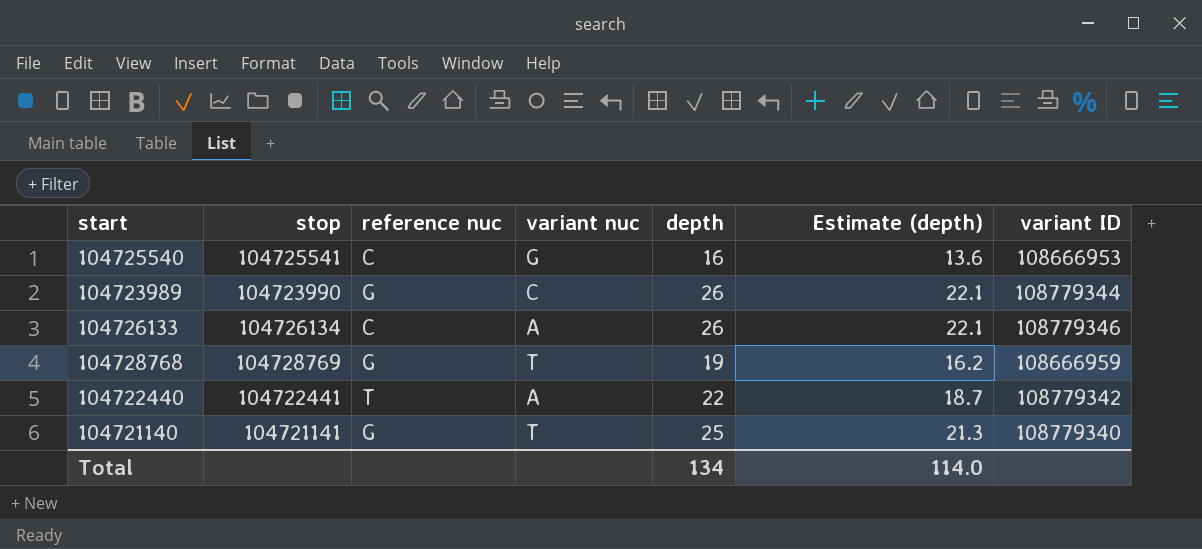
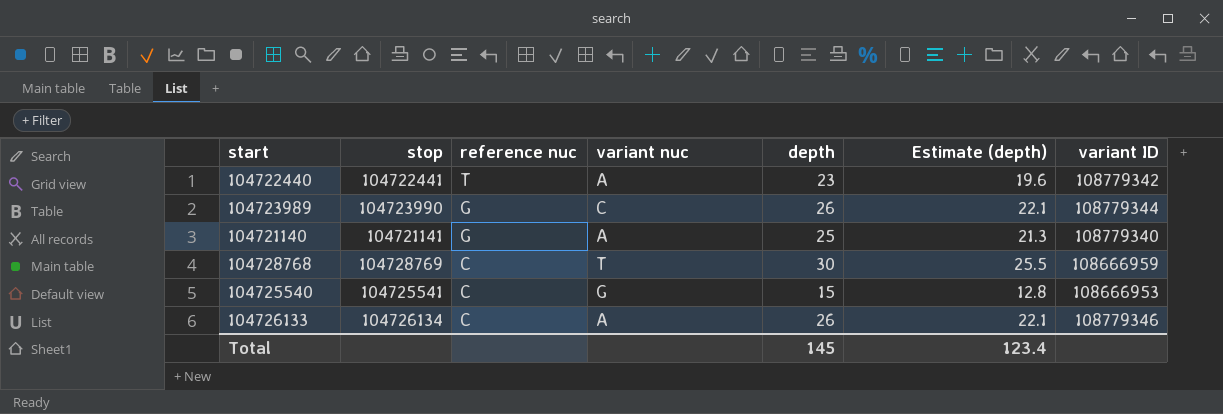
row order: none -> reference nuc descending
104722440 | depth: 22 -> 23
104722440 | Estimate (depth): 18.7 -> 19.6
104721140 | variant nuc: T -> A
104728768 | reference nuc: G -> C
104728768 | depth: 19 -> 30
104728768 | Estimate (depth): 16.2 -> 25.5
104725540 | depth: 16 -> 15
104725540 | Estimate (depth): 13.6 -> 12.8
Total | depth: 134 -> 145
Total | Estimate (depth): 114.0 -> 123.4

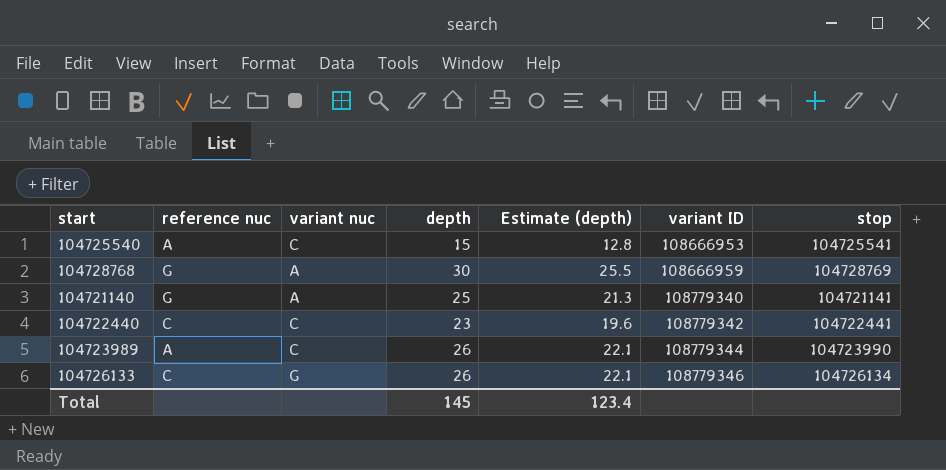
row order: reference nuc descending -> variant ID ascending
column stop | position: 2 -> 7
104725540 | reference nuc: C -> A
104725540 | variant nuc: G -> C
104728768 | reference nuc: C -> G
104728768 | variant nuc: T -> A
104722440 | reference nuc: T -> C
104722440 | variant nuc: A -> C
104723989 | reference nuc: G -> A
104726133 | variant nuc: A -> G

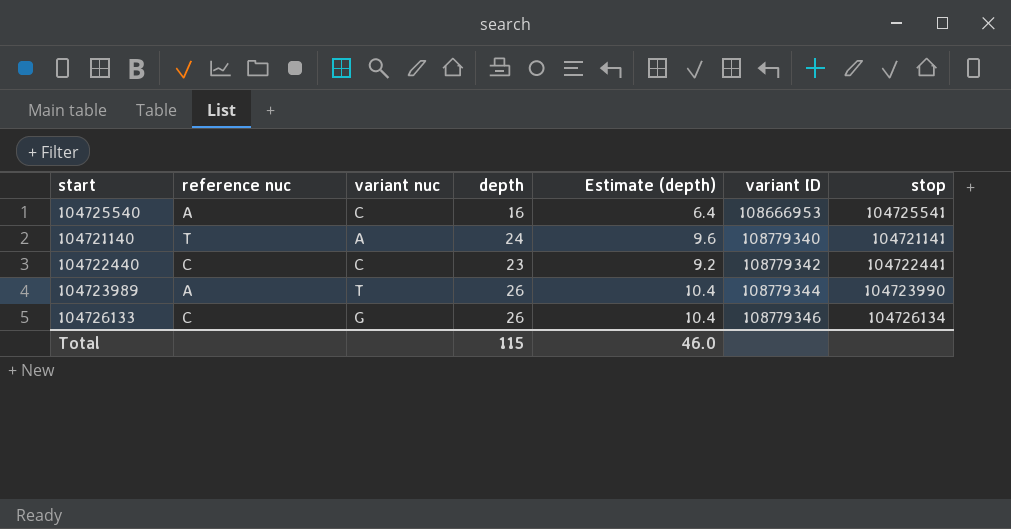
column Estimate (depth) | formula: [depth] * 0.85 -> [depth] * 0.4
row 104728768: G | A | 30 | 25.5 | 108666959 | 104728769 -> none
104725540 | depth: 15 -> 16
104721140 | reference nuc: G -> T
104721140 | depth: 25 -> 24
104723989 | variant nuc: C -> T
Total | depth: 145 -> 115
Total | Estimate (depth): 123.4 -> 46.0

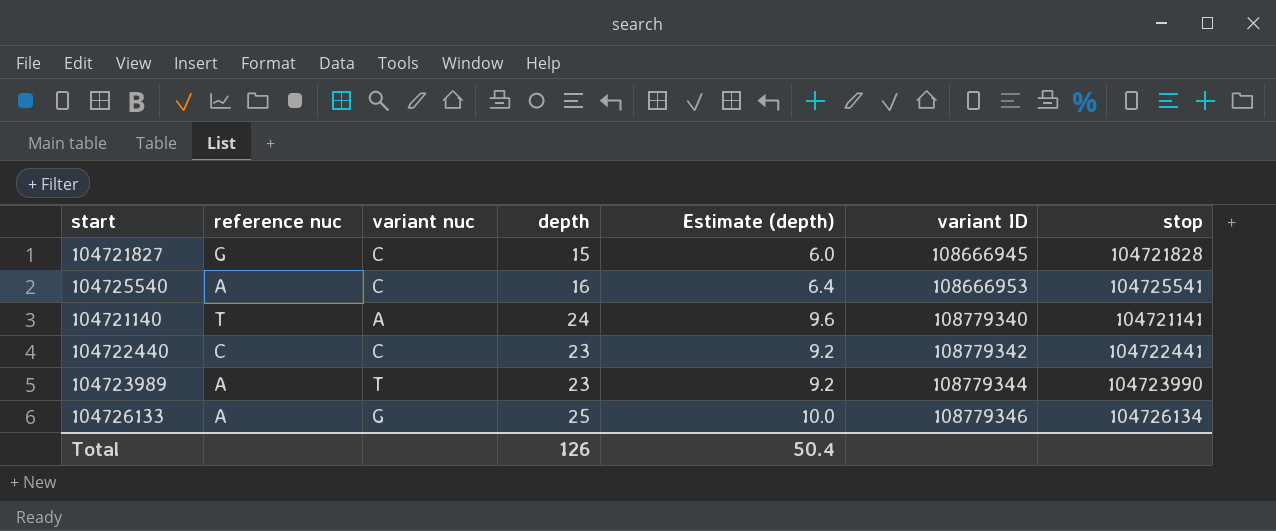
row 104721827: none -> G | C | 15 | 6.0 | 108666945 | 104721828
104723989 | depth: 26 -> 23
104723989 | Estimate (depth): 10.4 -> 9.2
104726133 | reference nuc: C -> A
104726133 | depth: 26 -> 25
104726133 | Estimate (depth): 10.4 -> 10.0
Total | depth: 115 -> 126
Total | Estimate (depth): 46.0 -> 50.4

